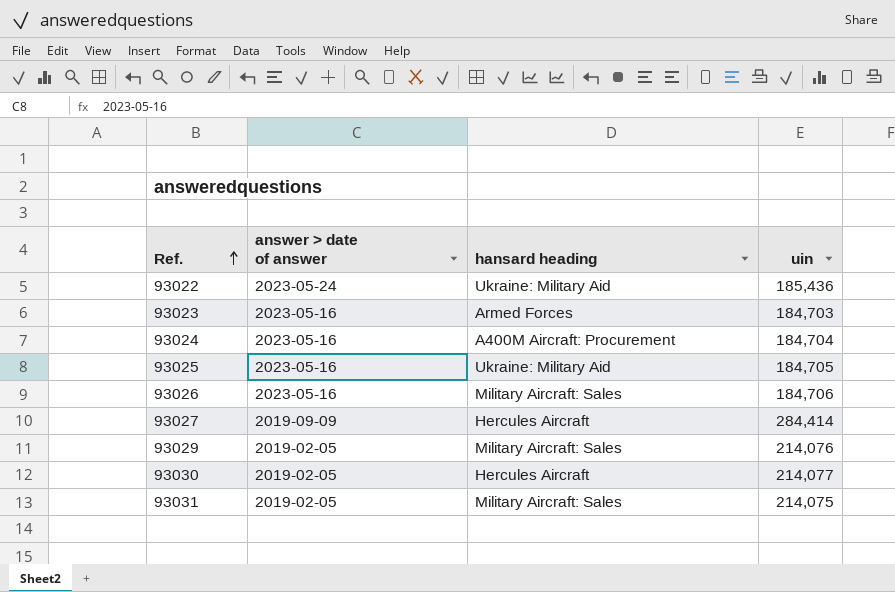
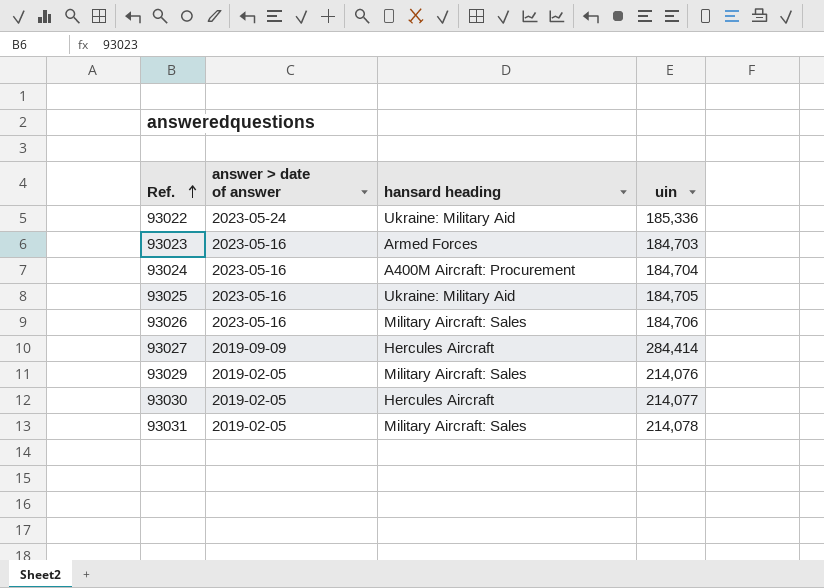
93022 | uin: 185,436 -> 185,336
93031 | uin: 214,075 -> 214,078

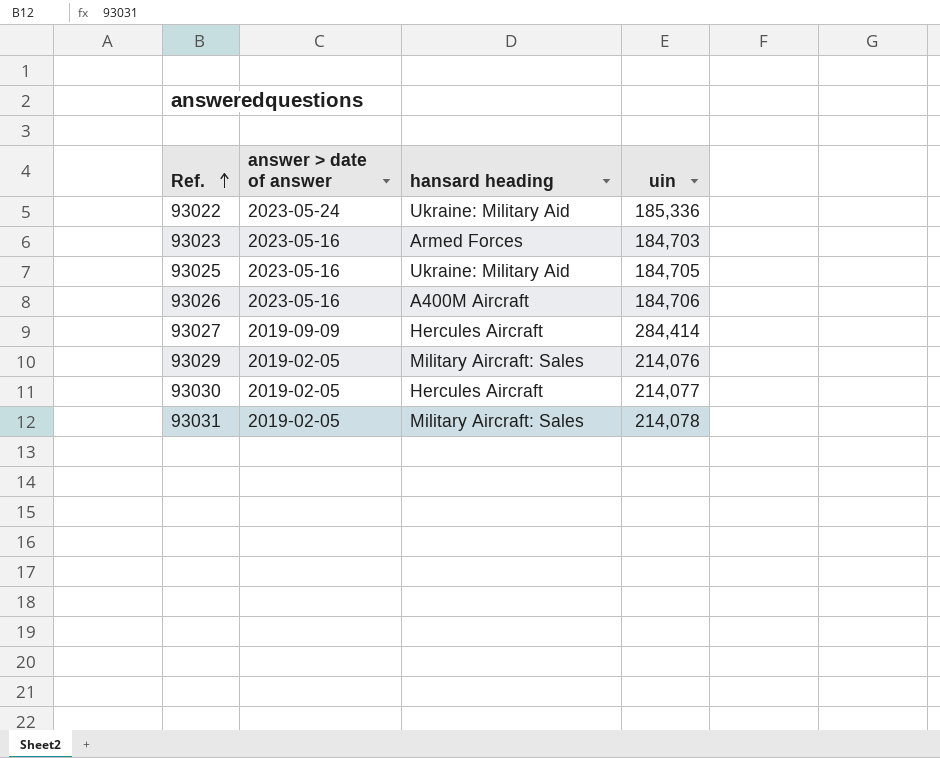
row 93024: 2023-05-16 | A400M Aircraft: Procurement | 184,704 -> none
93026 | hansard heading: Military Aircraft: Sales -> A400M Aircraft

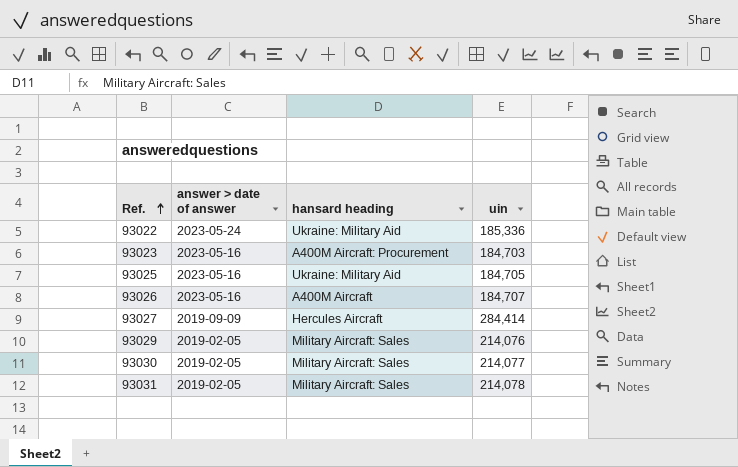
93023 | hansard heading: Armed Forces -> A400M Aircraft: Procurement
93026 | uin: 184,706 -> 184,707
93030 | hansard heading: Hercules Aircraft -> Military Aircraft: Sales

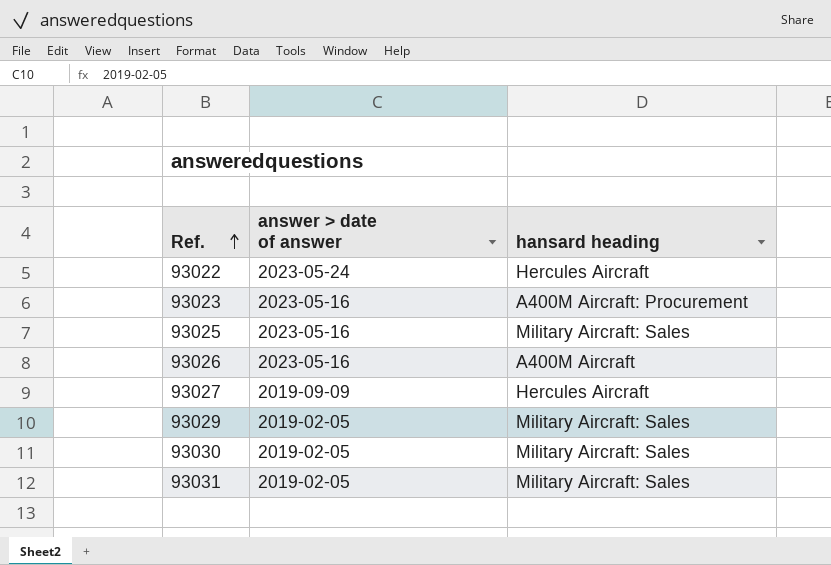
column uin | position: 4 -> none
93022 | hansard heading: Ukraine: Military Aid -> Hercules Aircraft
93025 | hansard heading: Ukraine: Military Aid -> Military Aircraft: Sales

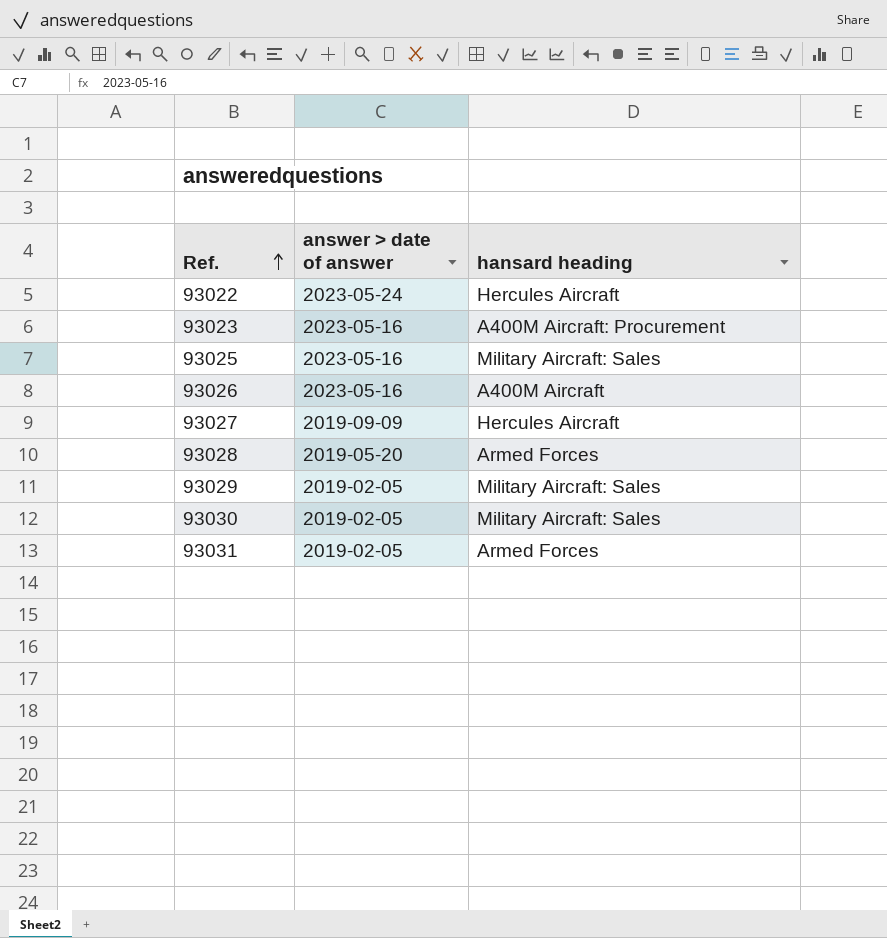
row 93028: none -> 2019-05-20 | Armed Forces
93031 | hansard heading: Military Aircraft: Sales -> Armed Forces

